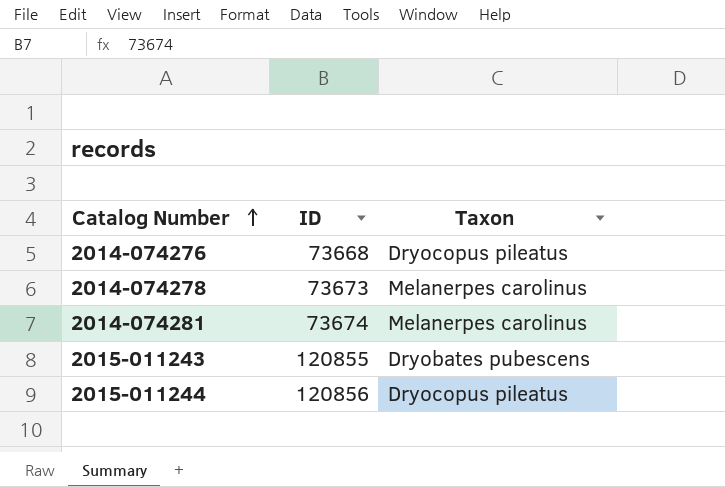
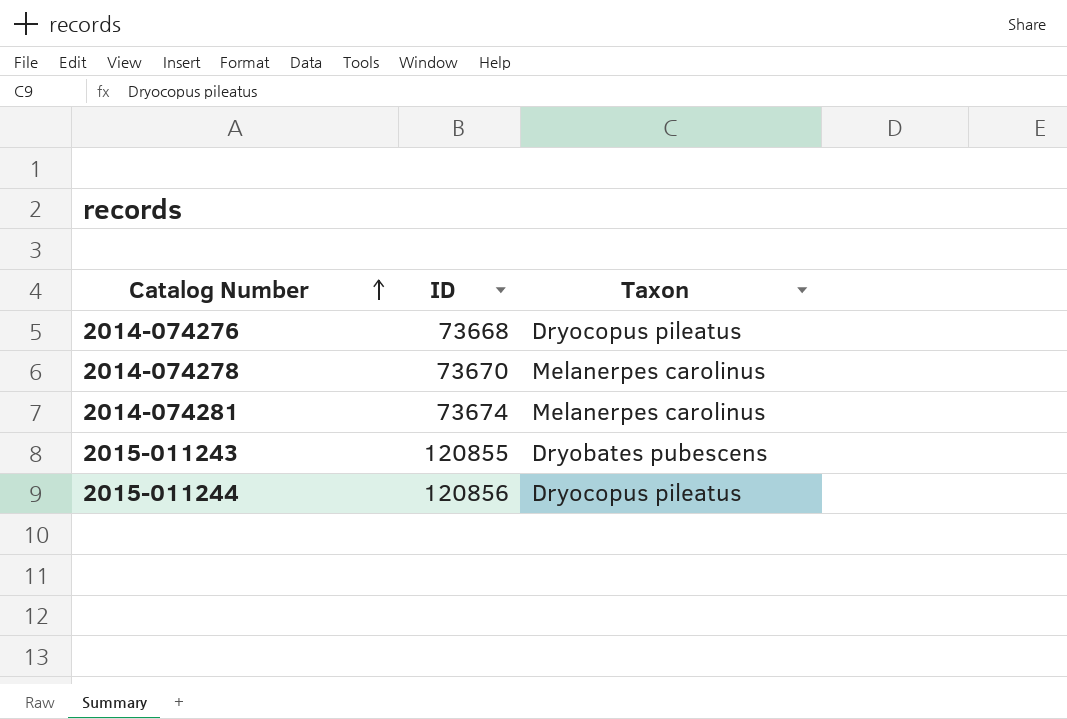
2014-074278 | ID: 73673 -> 73670

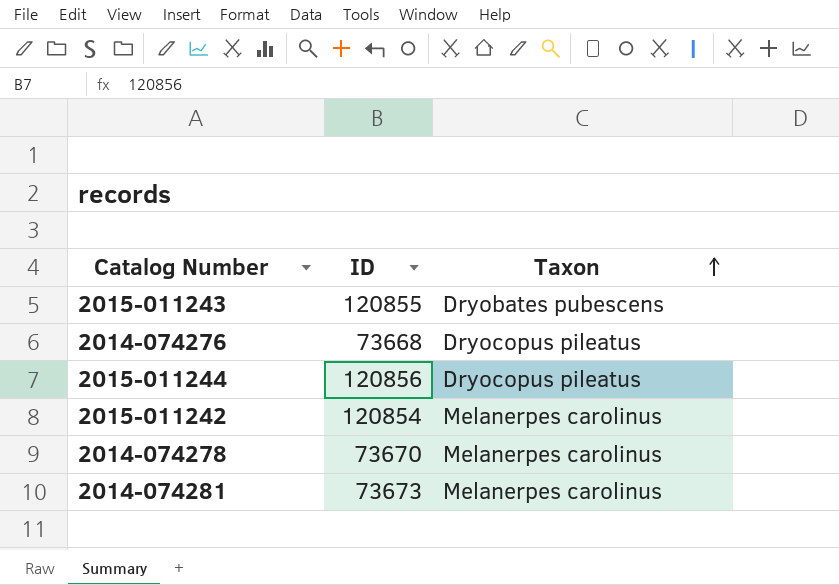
row order: Catalog Number ascending -> Taxon ascending
row 2015-011242: none -> 120854 | Melanerpes carolinus
2014-074281 | ID: 73674 -> 73673

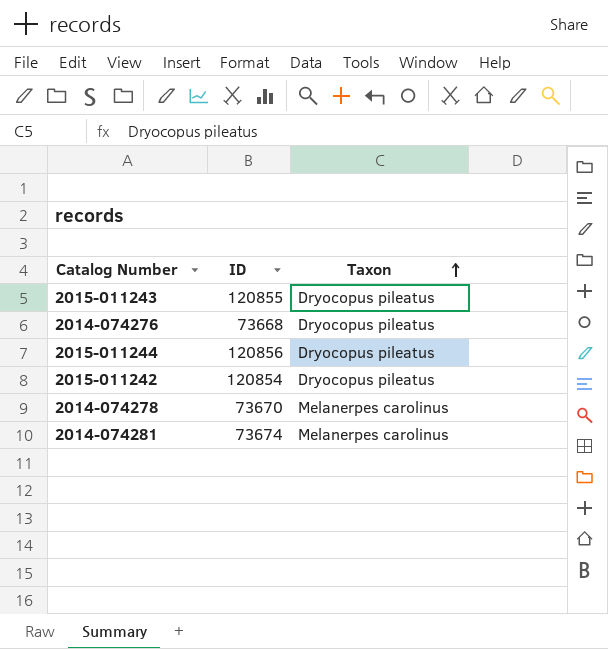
2015-011243 | Taxon: Dryobates pubescens -> Dryocopus pileatus
2015-011242 | Taxon: Melanerpes carolinus -> Dryocopus pileatus
2014-074281 | ID: 73673 -> 73674

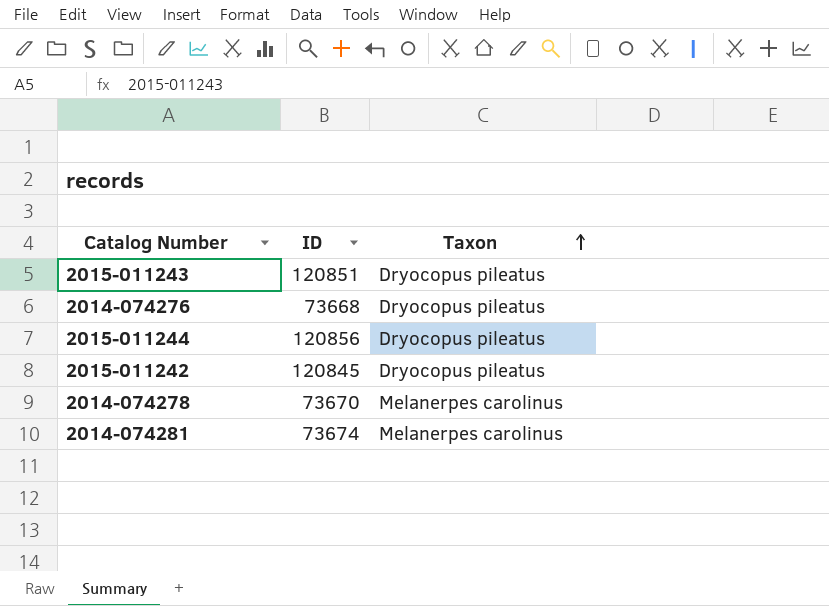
2015-011243 | ID: 120855 -> 120851
2015-011242 | ID: 120854 -> 120845

